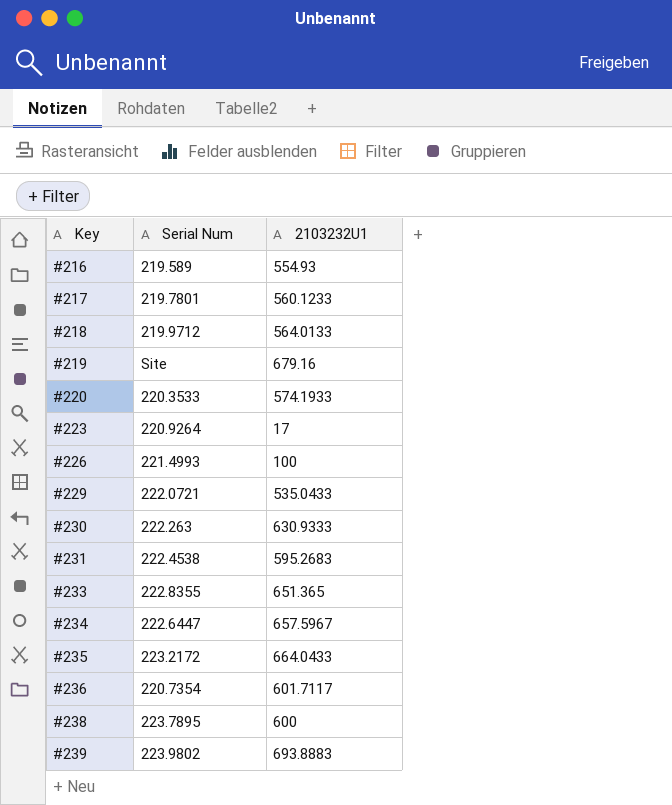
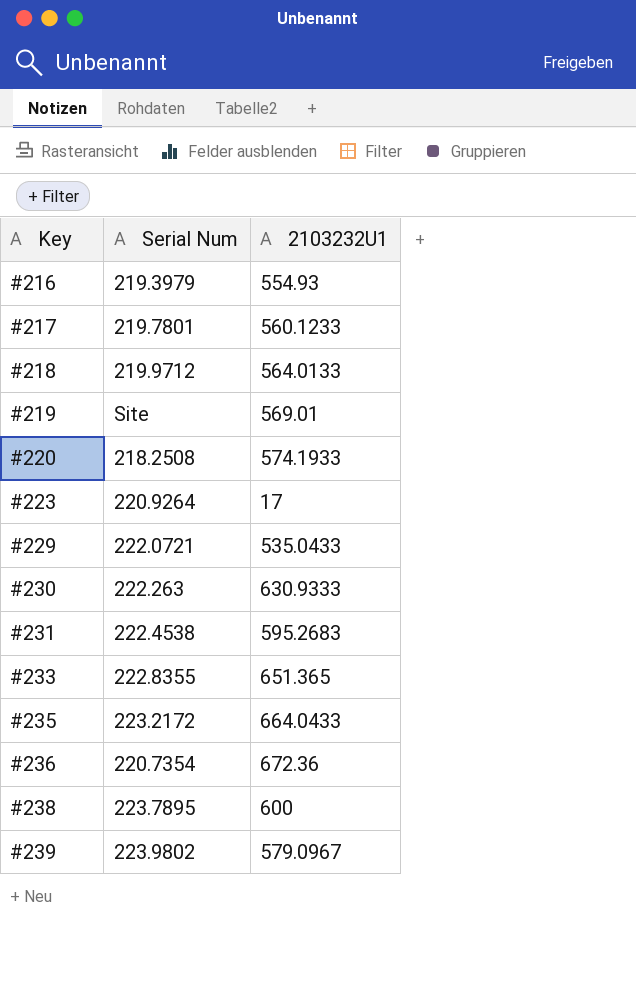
row #226: 221.4993 | 100 -> none
row #234: 222.6447 | 657.5967 -> none
#216 | Serial Num: 219.589 -> 219.3979
#219 | 2103232U1: 679.16 -> 569.01
#220 | Serial Num: 220.3533 -> 218.2508
#236 | 2103232U1: 601.7117 -> 672.36
#239 | 2103232U1: 693.8883 -> 579.0967

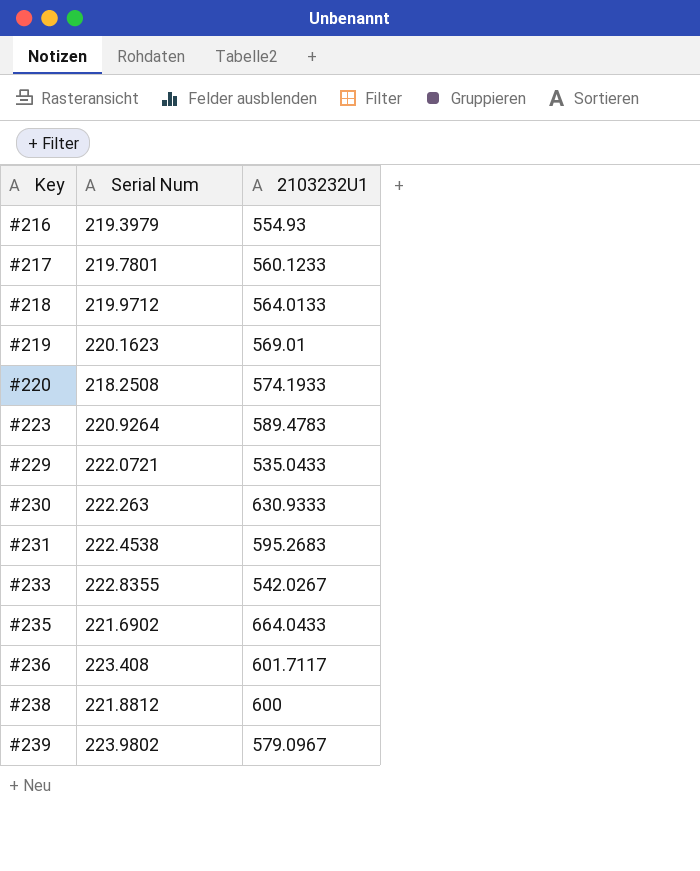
#219 | Serial Num: Site -> 220.1623
#223 | 2103232U1: 17 -> 589.4783
#233 | 2103232U1: 651.365 -> 542.0267
#235 | Serial Num: 223.2172 -> 221.6902
#236 | Serial Num: 220.7354 -> 223.408
#236 | 2103232U1: 672.36 -> 601.7117
#238 | Serial Num: 223.7895 -> 221.8812

